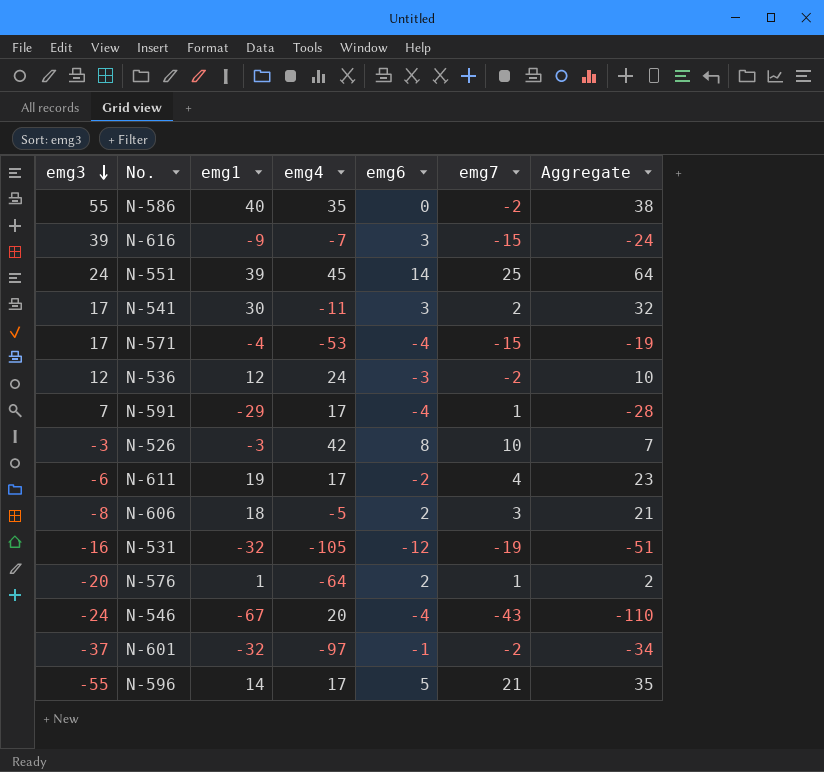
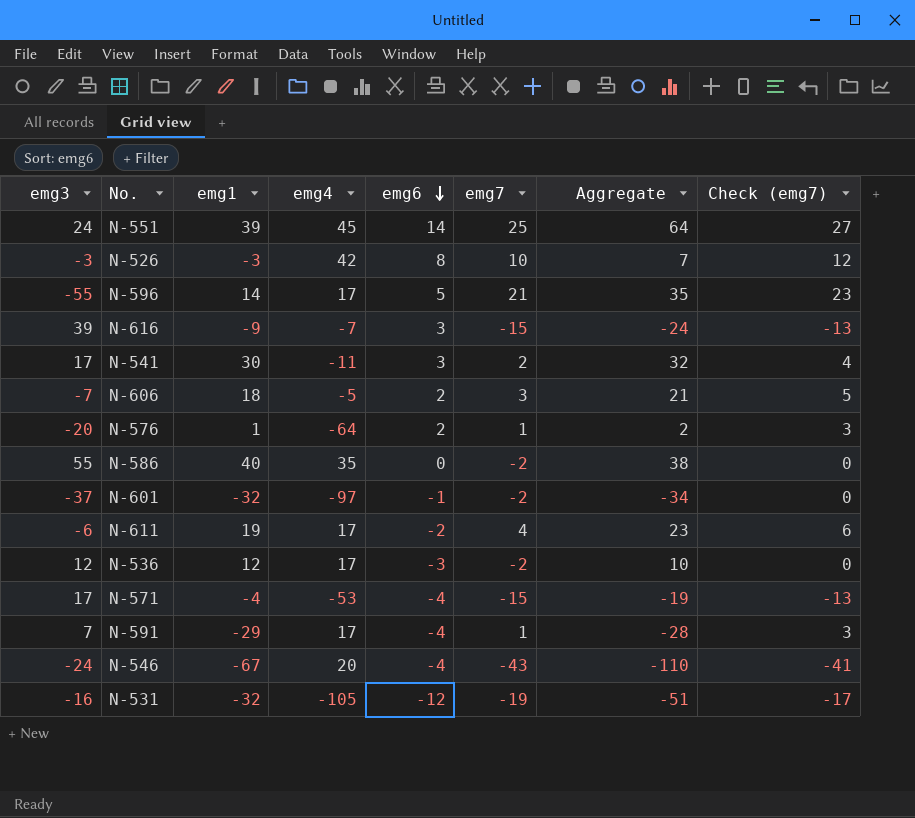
row order: emg3 descending -> emg6 descending
column Check (emg7) | formula: none -> [emg7] + 2
N-606 | emg3: -8 -> -7
N-536 | emg4: 24 -> 17

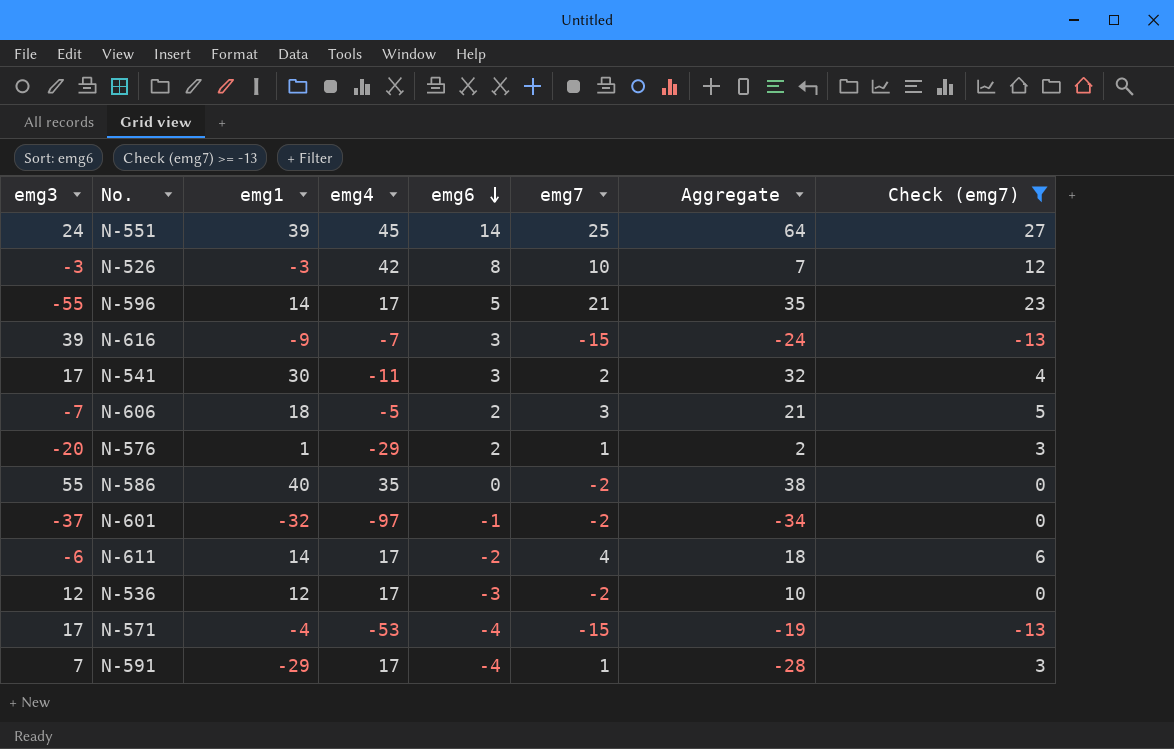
filter: none -> Check (emg7) >= -13
N-576 | emg4: -64 -> -29
N-611 | emg1: 19 -> 14
N-611 | Aggregate: 23 -> 18

